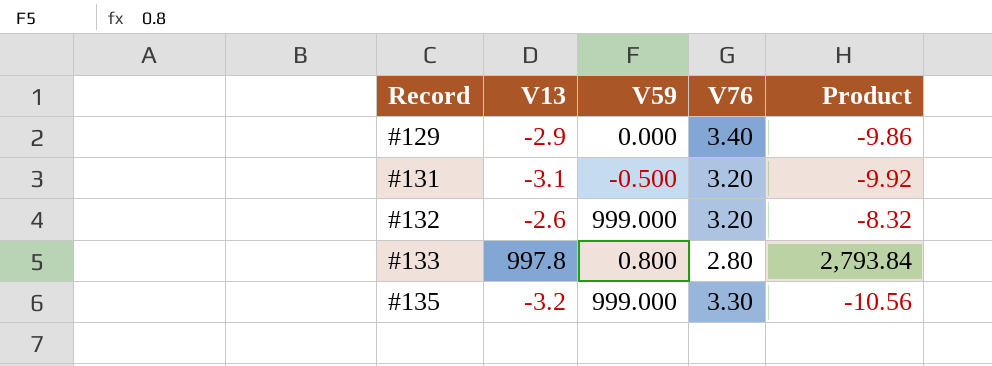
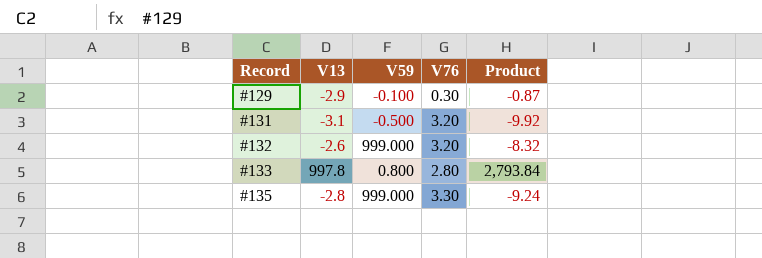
#129 | V59: 0.000 -> -0.100
#129 | V76: 3.40 -> 0.30
#129 | Product: -9.86 -> -0.87
#135 | V13: -3.2 -> -2.8
#135 | Product: -10.56 -> -9.24

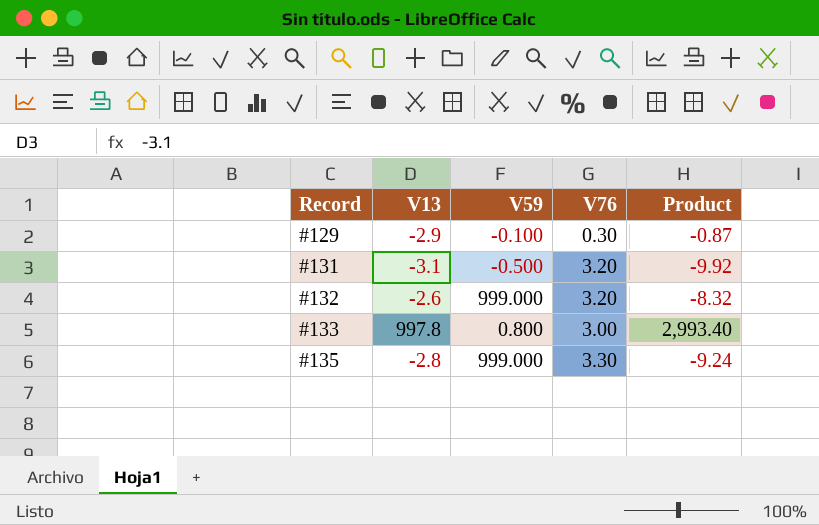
#133 | V76: 2.80 -> 3.00
#133 | Product: 2,793.84 -> 2,993.40

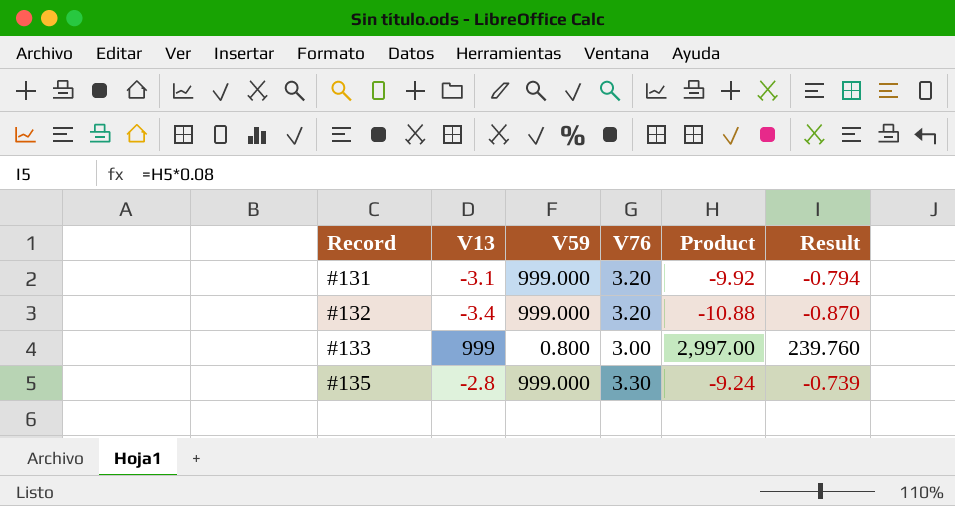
column Result | formula: none -> [Product] * 0.08
row #129: -2.9 | -0.100 | 0.30 | -0.87 -> none
#131 | V59: -0.500 -> 999.000
#132 | V13: -2.6 -> -3.4
#132 | Product: -8.32 -> -10.88
#133 | V13: 997.8 -> 999
#133 | Product: 2,993.40 -> 2,997.00

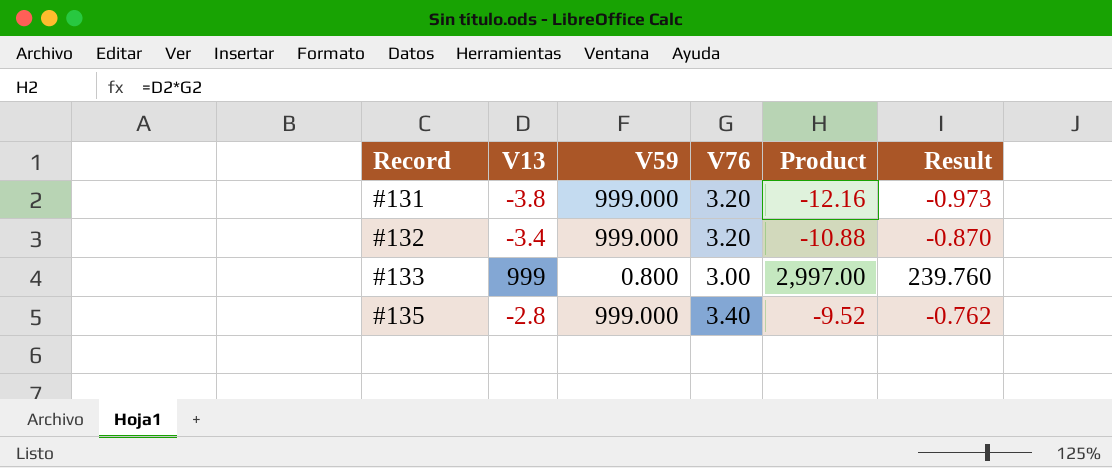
#131 | V13: -3.1 -> -3.8
#131 | Product: -9.92 -> -12.16
#131 | Result: -0.794 -> -0.973
#135 | V76: 3.30 -> 3.40
#135 | Product: -9.24 -> -9.52
#135 | Result: -0.739 -> -0.762

